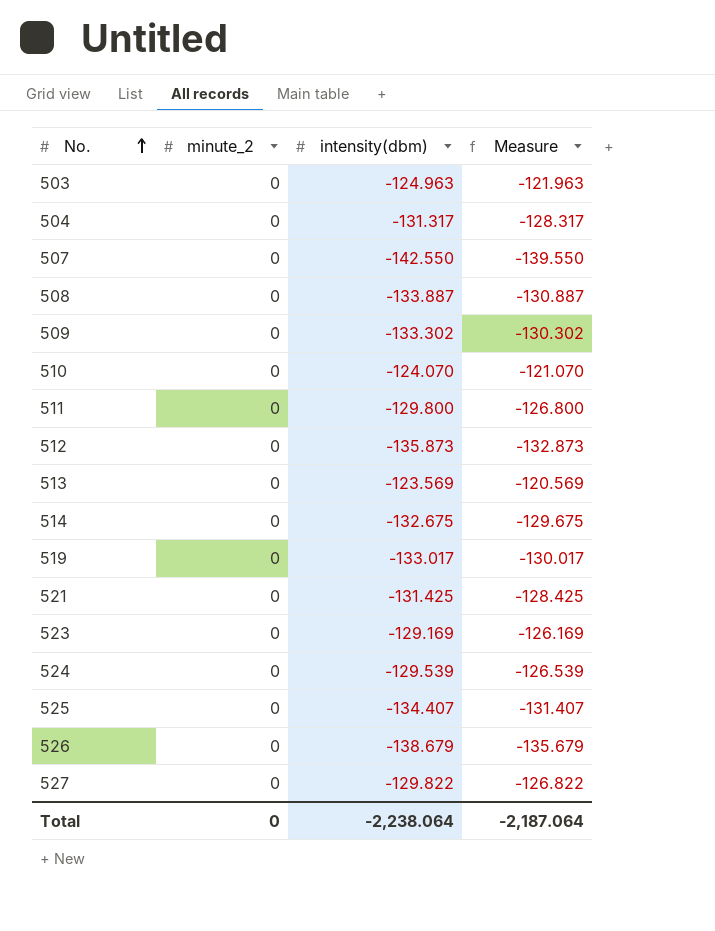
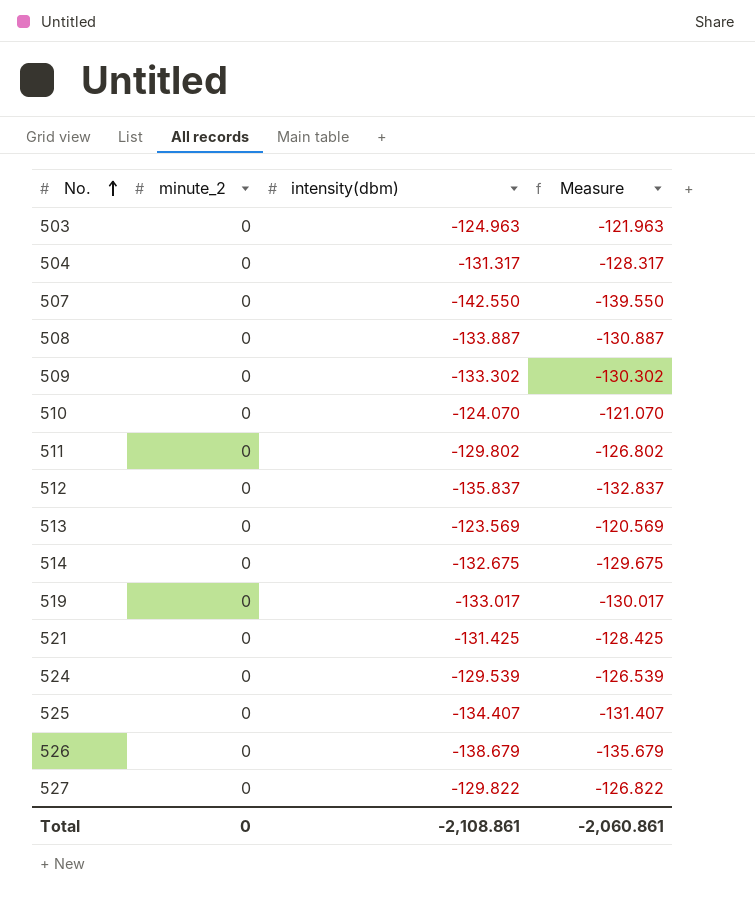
row 523: 0 | -129.169 | -126.169 -> none
511 | intensity(dbm): -129.800 -> -129.802
511 | Measure: -126.800 -> -126.802
512 | intensity(dbm): -135.873 -> -135.837
512 | Measure: -132.873 -> -132.837
Total | intensity(dbm): -2,238.064 -> -2,108.861
Total | Measure: -2,187.064 -> -2,060.861

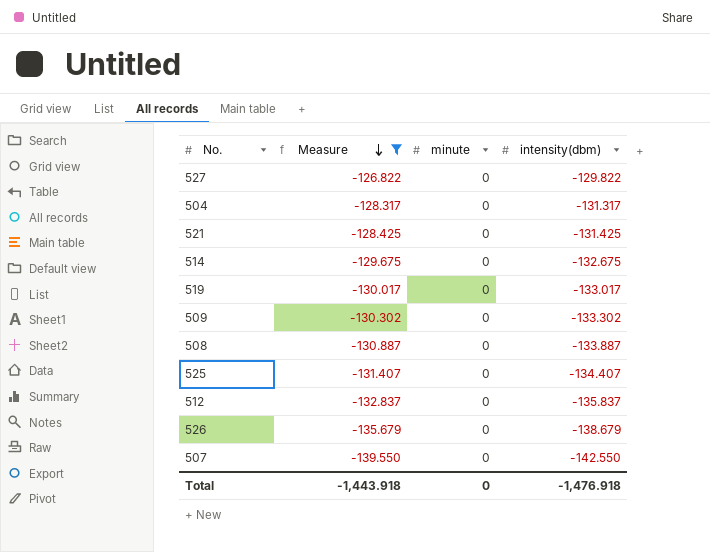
filter: none -> Measure <= -126.822
row order: No. ascending -> Measure descending
column Measure | position: 4 -> 2
column name: minute_2 -> minute
Total | Measure: -2,060.861 -> -1,443.918
Total | intensity(dbm): -2,108.861 -> -1,476.918

